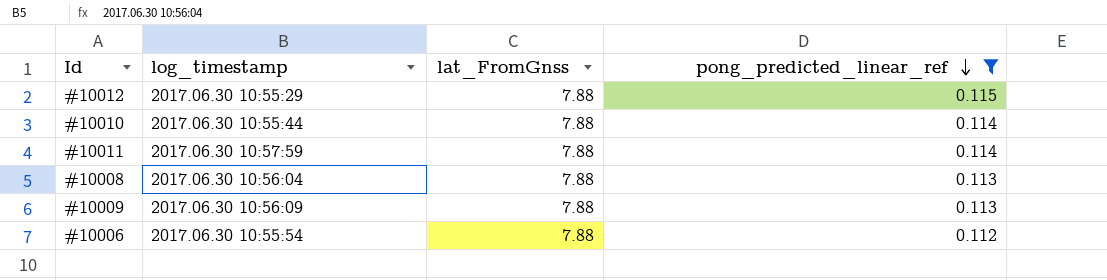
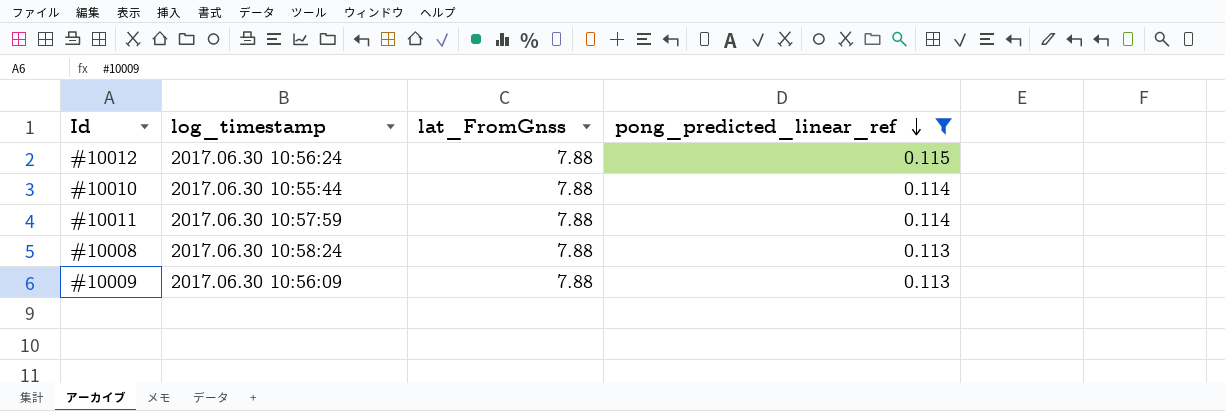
row #10006: 2017.06.30 10:55:54 | 7.88 | 0.112 -> none
#10012 | log_timestamp: 2017.06.30 10:55:29 -> 2017.06.30 10:56:24
#10008 | log_timestamp: 2017.06.30 10:56:04 -> 2017.06.30 10:58:24

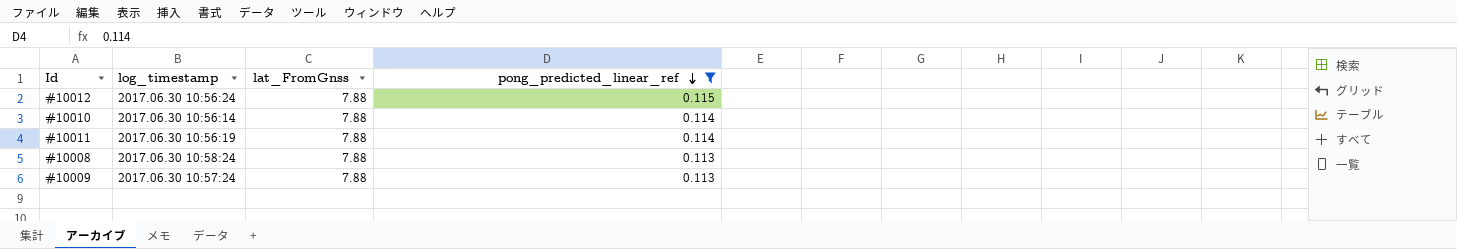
#10010 | log_timestamp: 2017.06.30 10:55:44 -> 2017.06.30 10:56:14
#10011 | log_timestamp: 2017.06.30 10:57:59 -> 2017.06.30 10:56:19
#10009 | log_timestamp: 2017.06.30 10:56:09 -> 2017.06.30 10:57:24

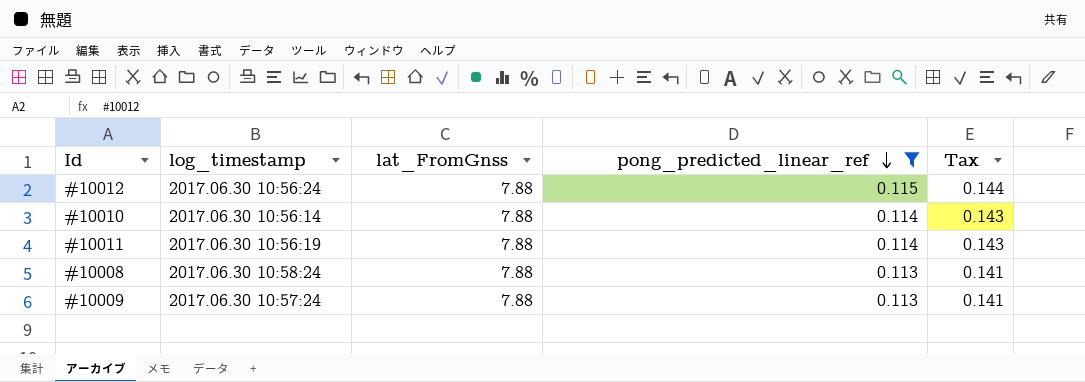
column Tax | formula: none -> [pong_predicted_linear_ref] * 1.25

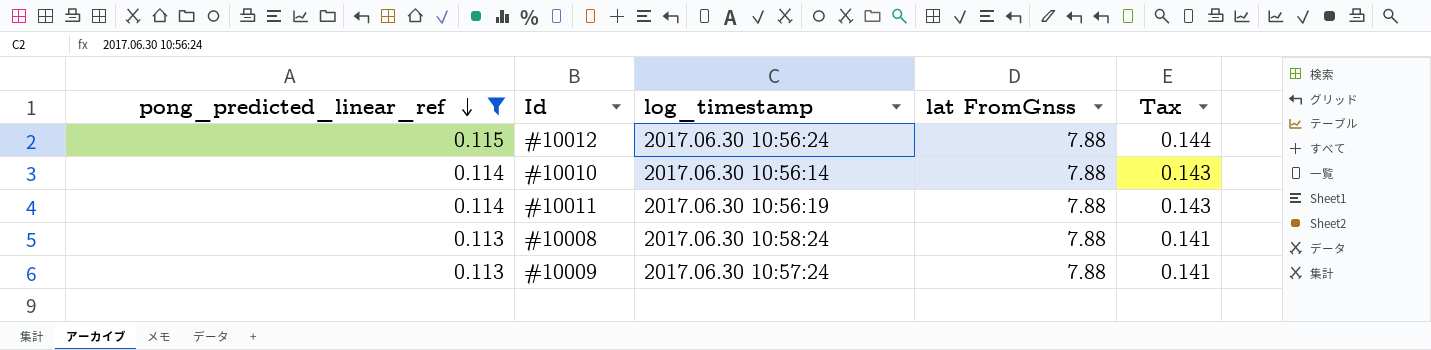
column pong_predicted_linear_ref | position: 4 -> 1
column name: lat_FromGnss -> lat FromGnss

